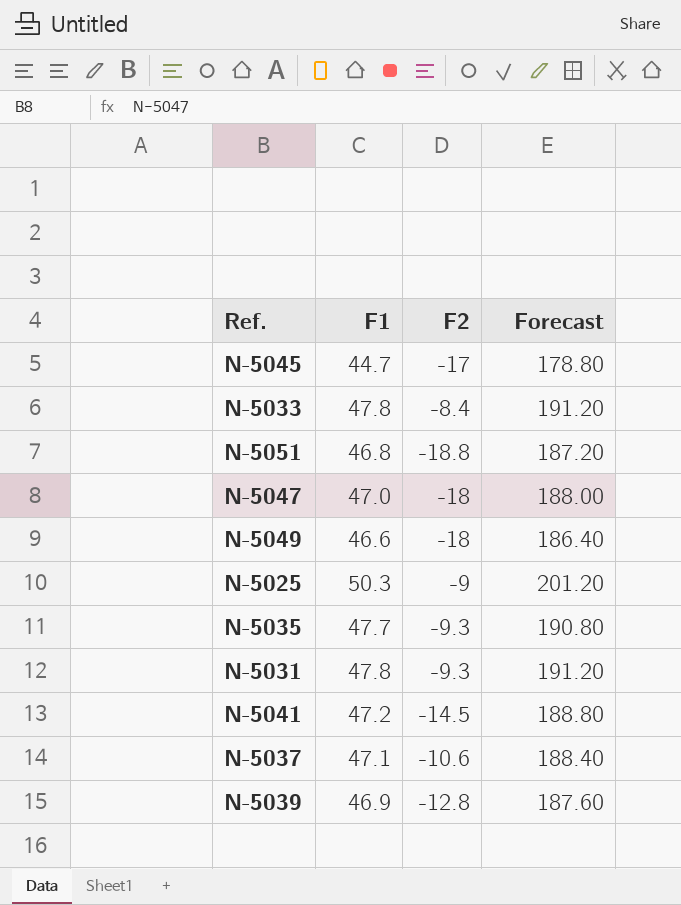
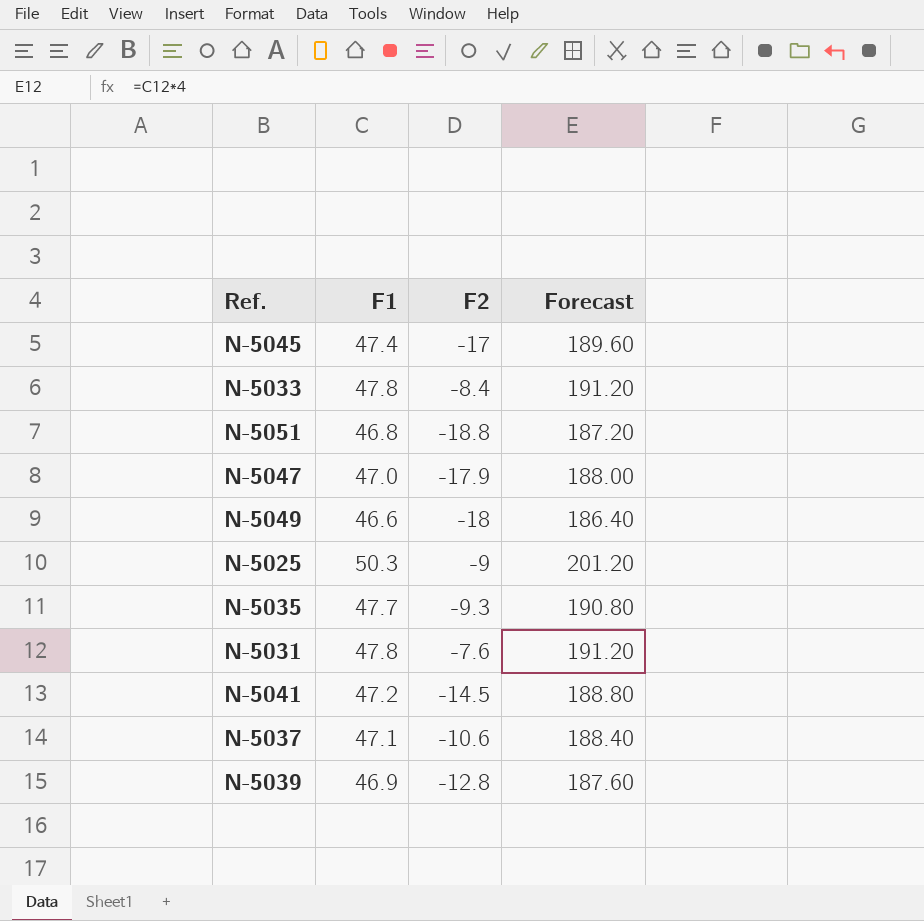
N-5045 | F1: 44.7 -> 47.4
N-5045 | Forecast: 178.80 -> 189.60
N-5047 | F2: -18 -> -17.9
N-5031 | F2: -9.3 -> -7.6

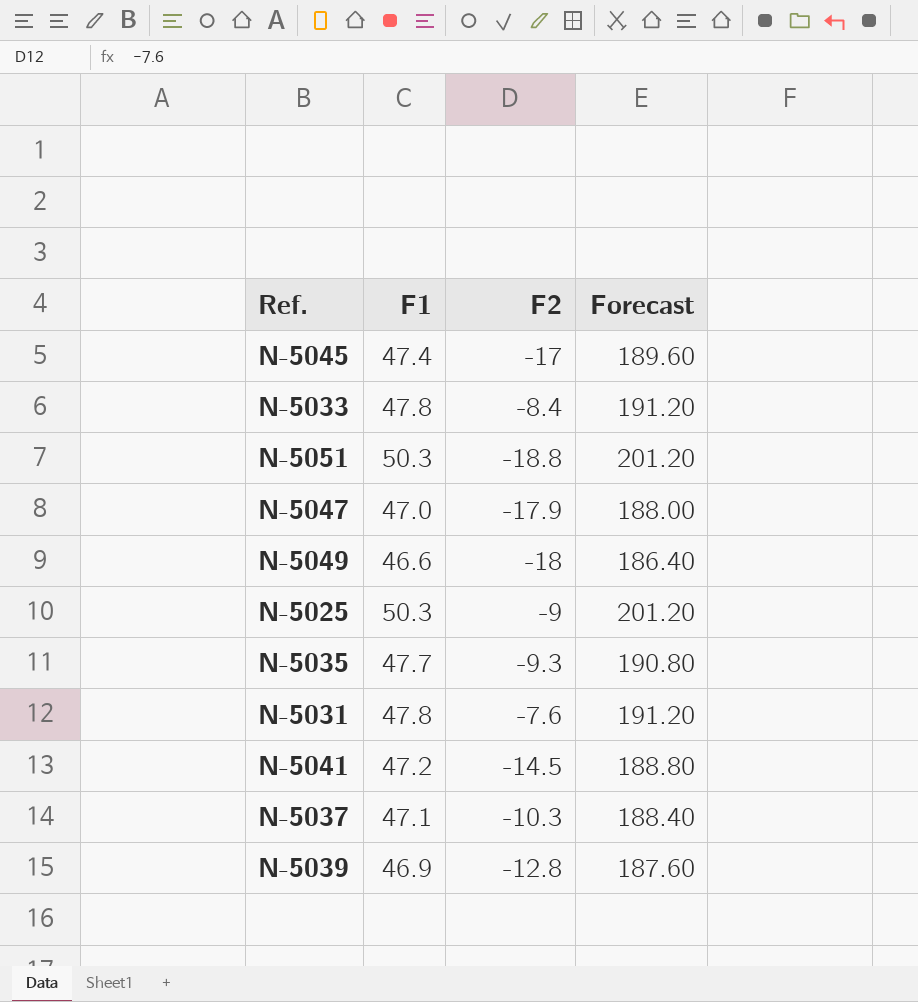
N-5051 | F1: 46.8 -> 50.3
N-5051 | Forecast: 187.20 -> 201.20
N-5037 | F2: -10.6 -> -10.3

